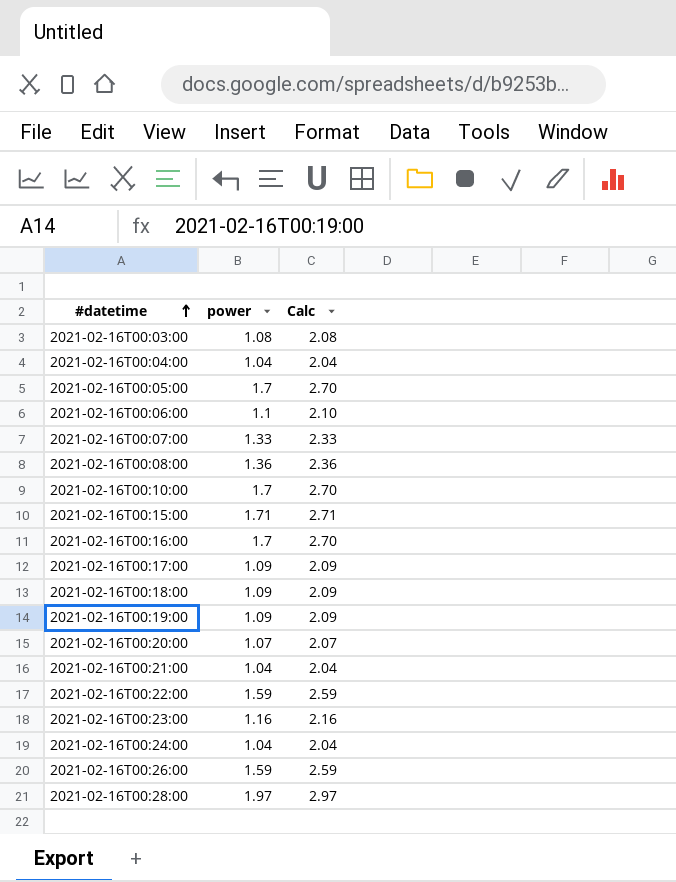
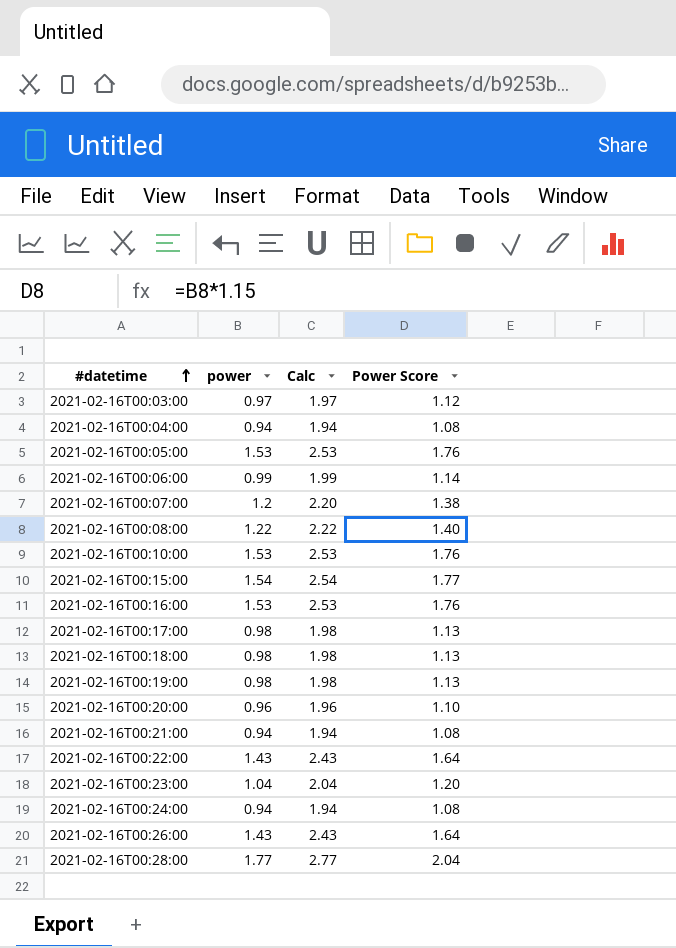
column Power Score | formula: none -> [power] * 1.15
2021-02-16T00:03:00 | power: 1.08 -> 0.97
2021-02-16T00:03:00 | Calc: 2.08 -> 1.97
2021-02-16T00:04:00 | power: 1.04 -> 0.94
2021-02-16T00:04:00 | Calc: 2.04 -> 1.94
2021-02-16T00:05:00 | power: 1.7 -> 1.53
2021-02-16T00:05:00 | Calc: 2.70 -> 2.53
2021-02-16T00:06:00 | power: 1.1 -> 0.99
2021-02-16T00:06:00 | Calc: 2.10 -> 1.99
2021-02-16T00:07:00 | power: 1.33 -> 1.2
2021-02-16T00:07:00 | Calc: 2.33 -> 2.20
2021-02-16T00:08:00 | power: 1.36 -> 1.22
2021-02-16T00:08:00 | Calc: 2.36 -> 2.22
2021-02-16T00:10:00 | power: 1.7 -> 1.53
2021-02-16T00:10:00 | Calc: 2.70 -> 2.53
2021-02-16T00:15:00 | power: 1.71 -> 1.54
2021-02-16T00:15:00 | Calc: 2.71 -> 2.54
2021-02-16T00:16:00 | power: 1.7 -> 1.53
2021-02-16T00:16:00 | Calc: 2.70 -> 2.53
2021-02-16T00:17:00 | power: 1.09 -> 0.98
2021-02-16T00:17:00 | Calc: 2.09 -> 1.98
2021-02-16T00:18:00 | power: 1.09 -> 0.98
2021-02-16T00:18:00 | Calc: 2.09 -> 1.98
2021-02-16T00:19:00 | power: 1.09 -> 0.98
2021-02-16T00:19:00 | Calc: 2.09 -> 1.98
2021-02-16T00:20:00 | power: 1.07 -> 0.96
2021-02-16T00:20:00 | Calc: 2.07 -> 1.96
2021-02-16T00:21:00 | power: 1.04 -> 0.94
2021-02-16T00:21:00 | Calc: 2.04 -> 1.94
2021-02-16T00:22:00 | power: 1.59 -> 1.43
2021-02-16T00:22:00 | Calc: 2.59 -> 2.43
2021-02-16T00:23:00 | power: 1.16 -> 1.04
2021-02-16T00:23:00 | Calc: 2.16 -> 2.04
2021-02-16T00:24:00 | power: 1.04 -> 0.94
2021-02-16T00:24:00 | Calc: 2.04 -> 1.94
2021-02-16T00:26:00 | power: 1.59 -> 1.43
2021-02-16T00:26:00 | Calc: 2.59 -> 2.43
2021-02-16T00:28:00 | power: 1.97 -> 1.77
2021-02-16T00:28:00 | Calc: 2.97 -> 2.77

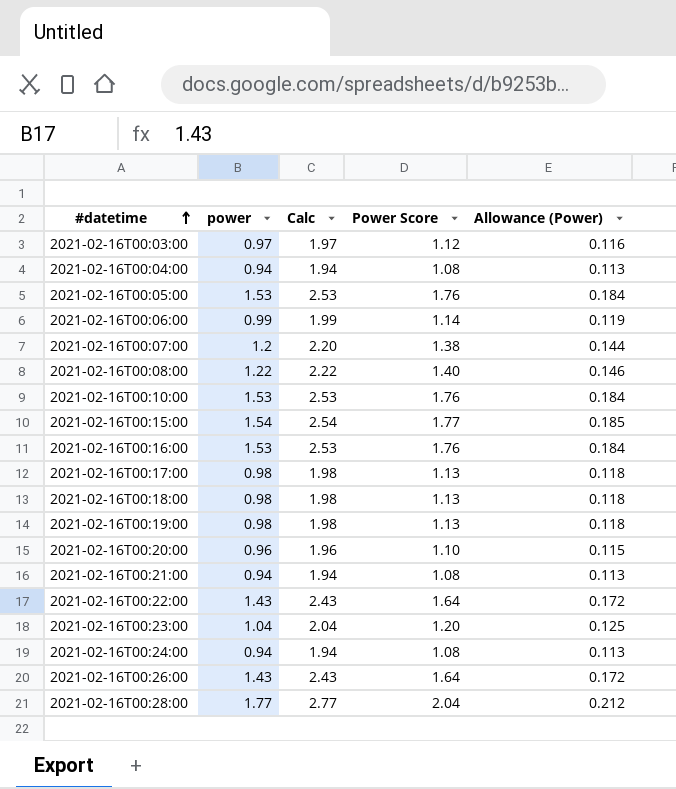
column Allowance (Power) | formula: none -> [power] * 0.12

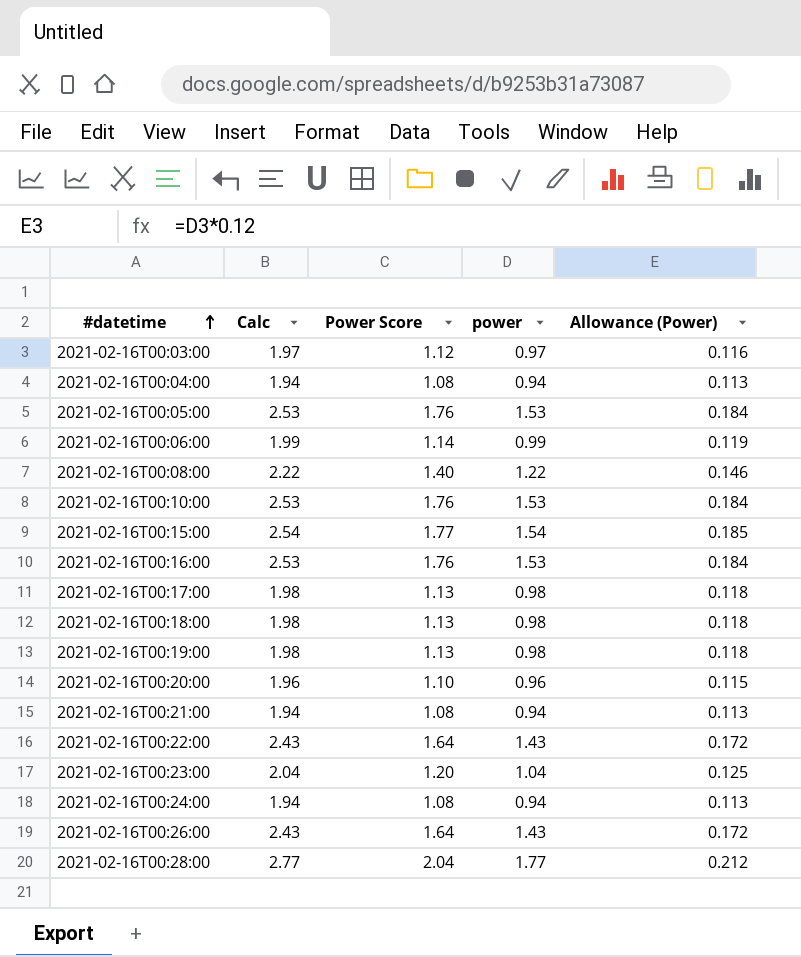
column power | position: 2 -> 4
row 2021-02-16T00:07:00: 1.2 | 2.20 | 1.38 | 0.144 -> none

